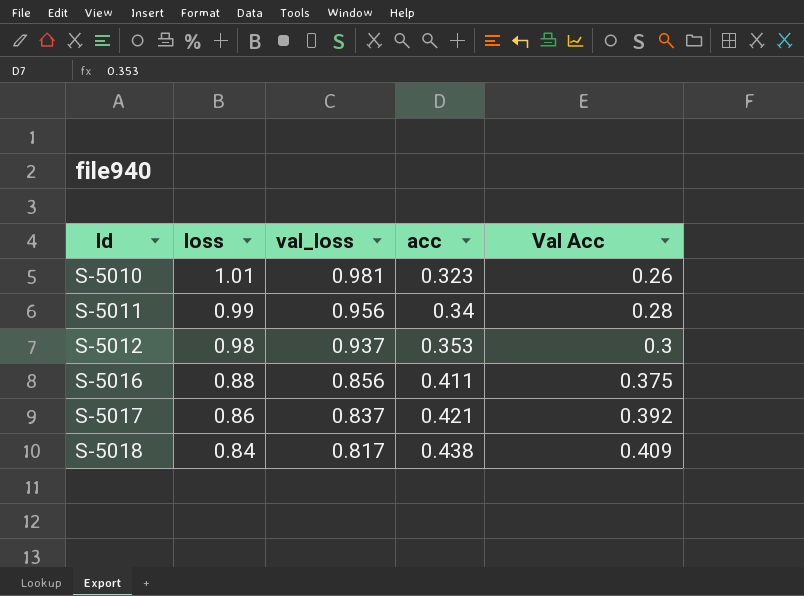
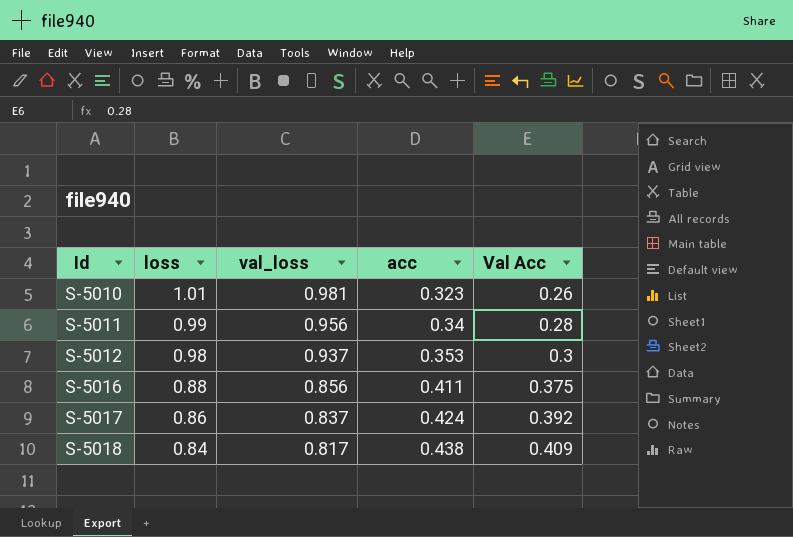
S-5017 | acc: 0.421 -> 0.424

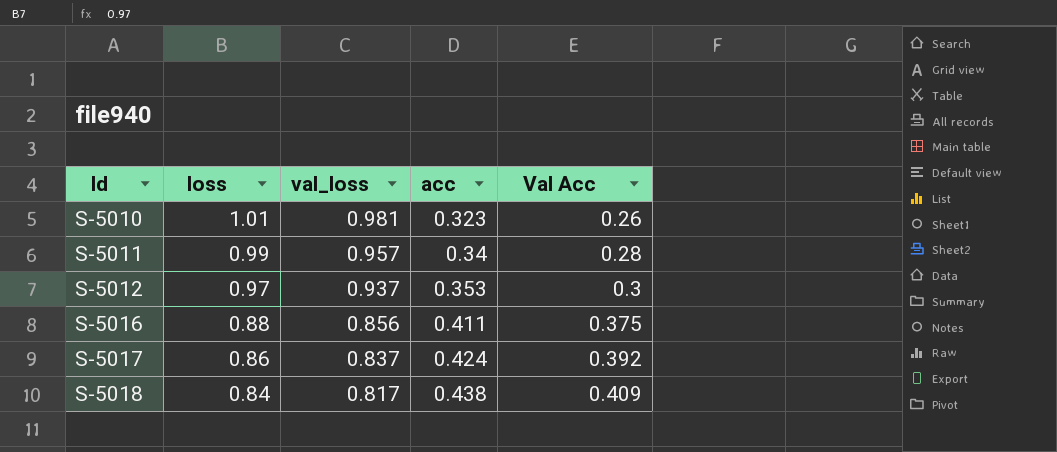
S-5011 | val_loss: 0.956 -> 0.957
S-5012 | loss: 0.98 -> 0.97

